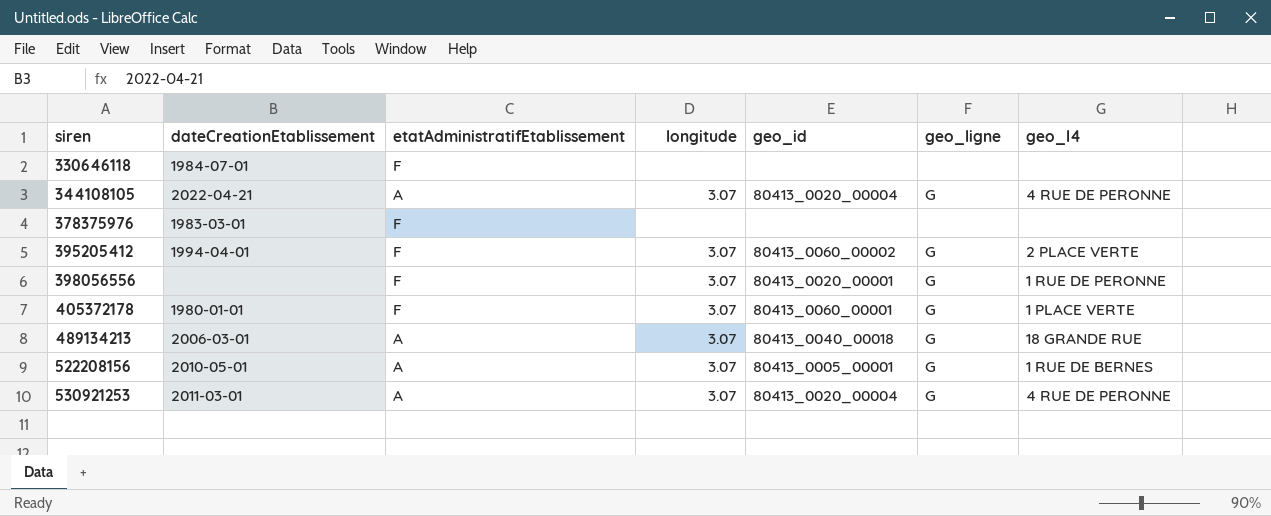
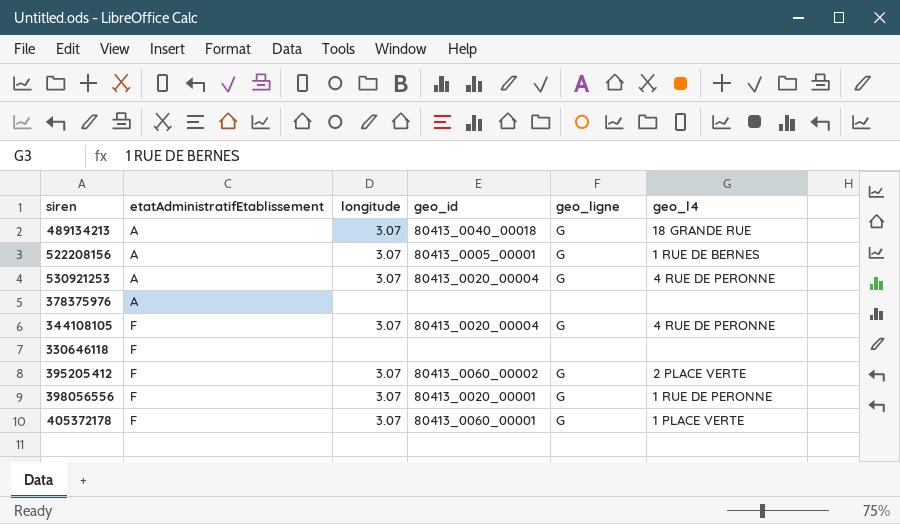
row order: siren ascending -> etatAdministratifEtablissement ascending
column dateCreationEtablissement | position: 2 -> none
378375976 | etatAdministratifEtablissement: F -> A
344108105 | etatAdministratifEtablissement: A -> F

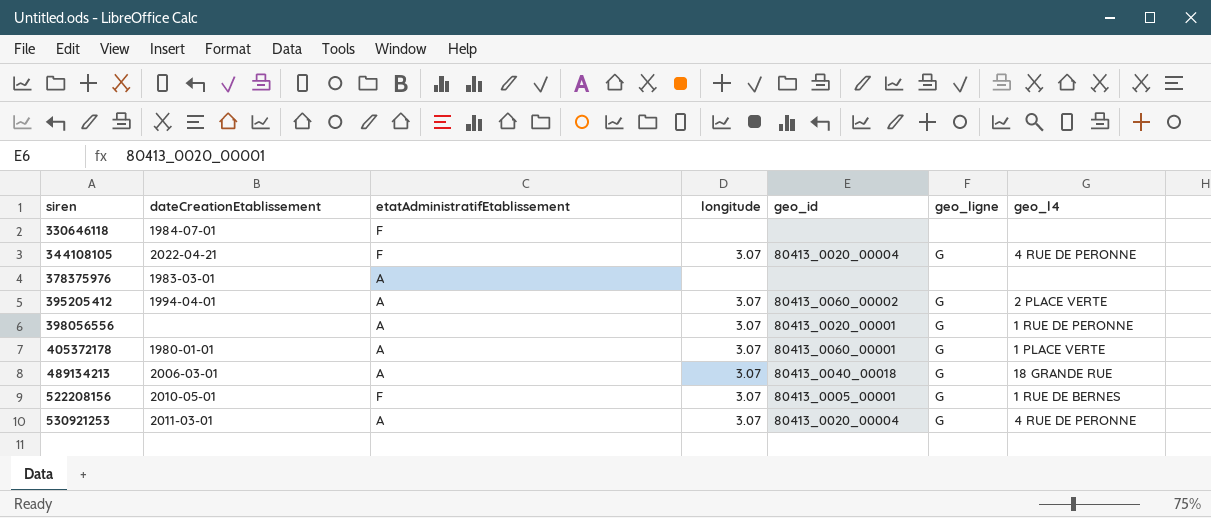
row order: etatAdministratifEtablissement ascending -> siren ascending
column dateCreationEtablissement | position: none -> 2
395205412 | etatAdministratifEtablissement: F -> A
398056556 | etatAdministratifEtablissement: F -> A
405372178 | etatAdministratifEtablissement: F -> A
522208156 | etatAdministratifEtablissement: A -> F

